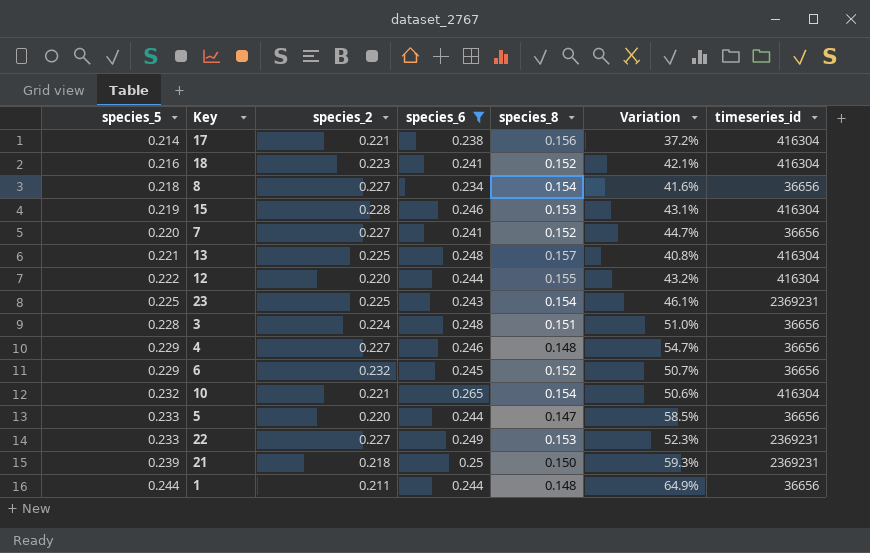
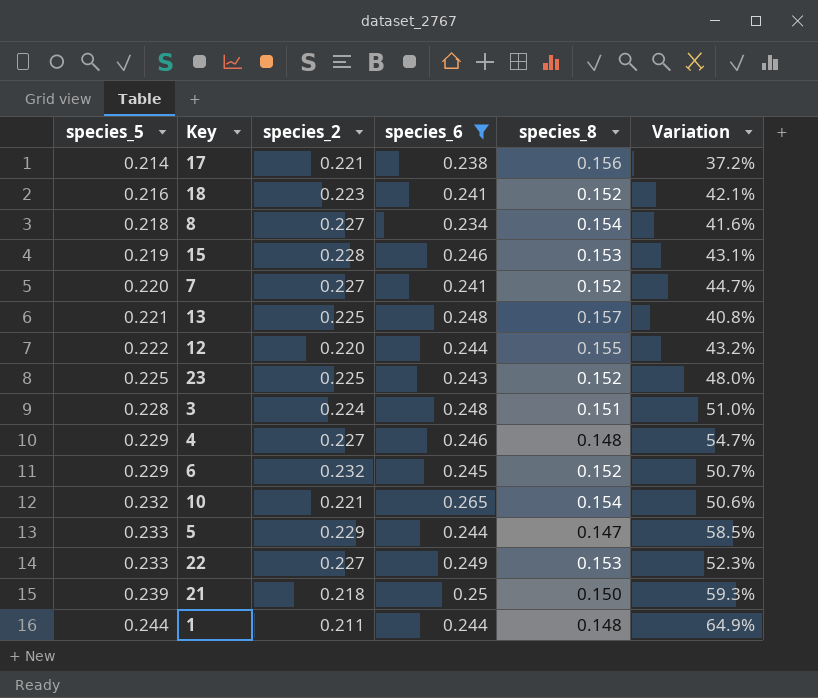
column timeseries_id | position: 7 -> none
23 | species_8: 0.154 -> 0.152
23 | Variation: 46.1% -> 48.0%
5 | species_2: 0.220 -> 0.229

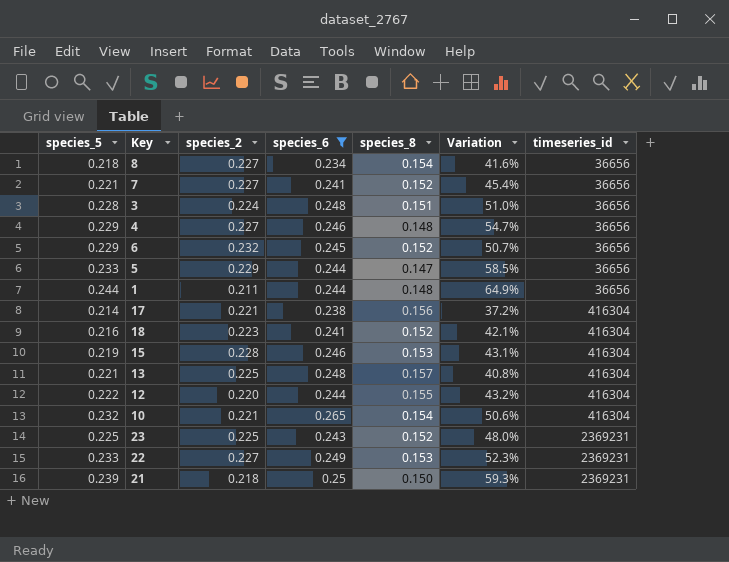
row order: species_5 ascending -> timeseries_id ascending
column timeseries_id | position: none -> 7
7 | species_5: 0.220 -> 0.221
7 | Variation: 44.7% -> 45.4%

